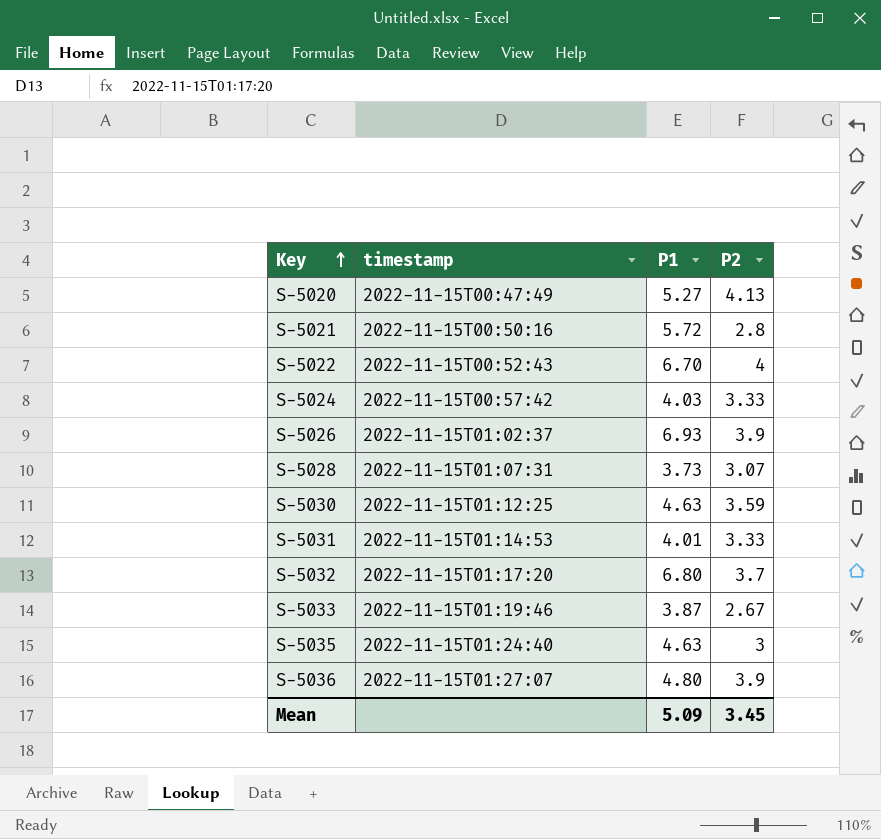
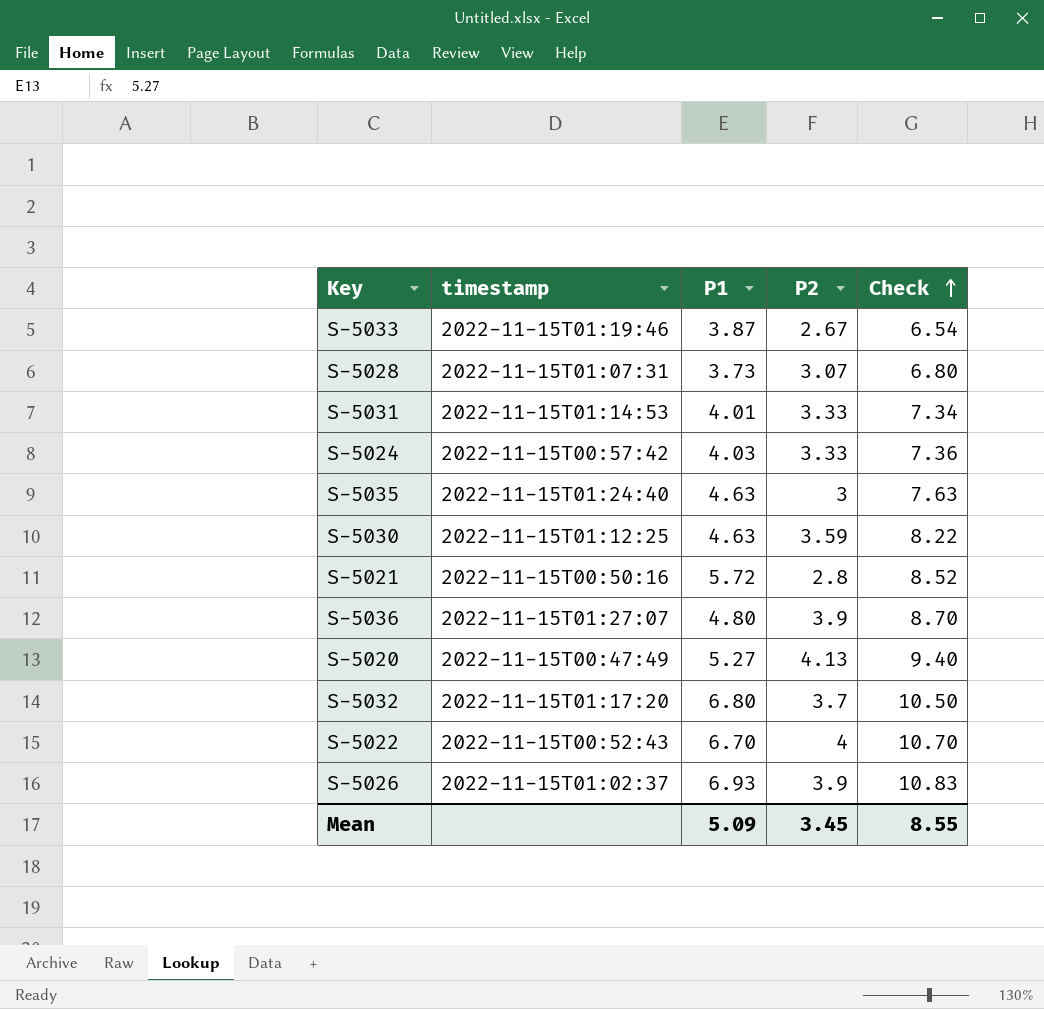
row order: Key ascending -> Check ascending
column Check | formula: none -> [P1] + [P2]

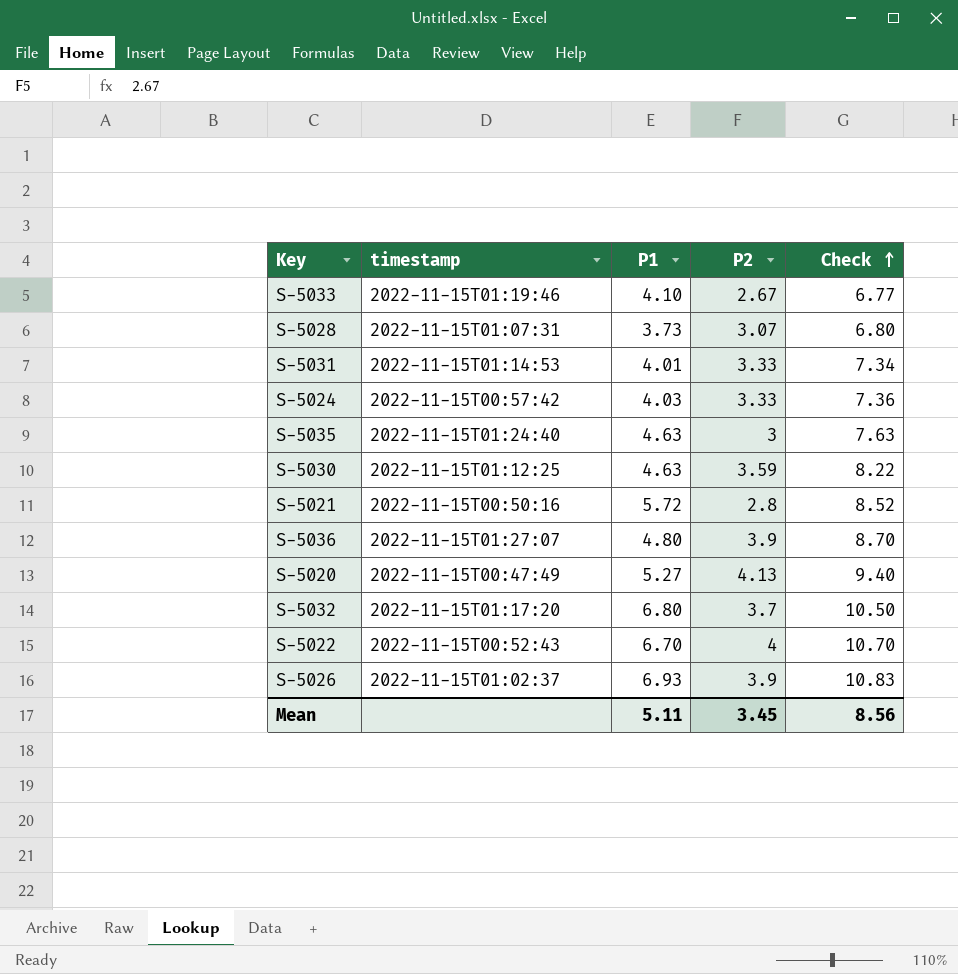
S-5033 | P1: 3.87 -> 4.10
S-5033 | Check: 6.54 -> 6.77
Mean | P1: 5.09 -> 5.11
Mean | Check: 8.55 -> 8.56

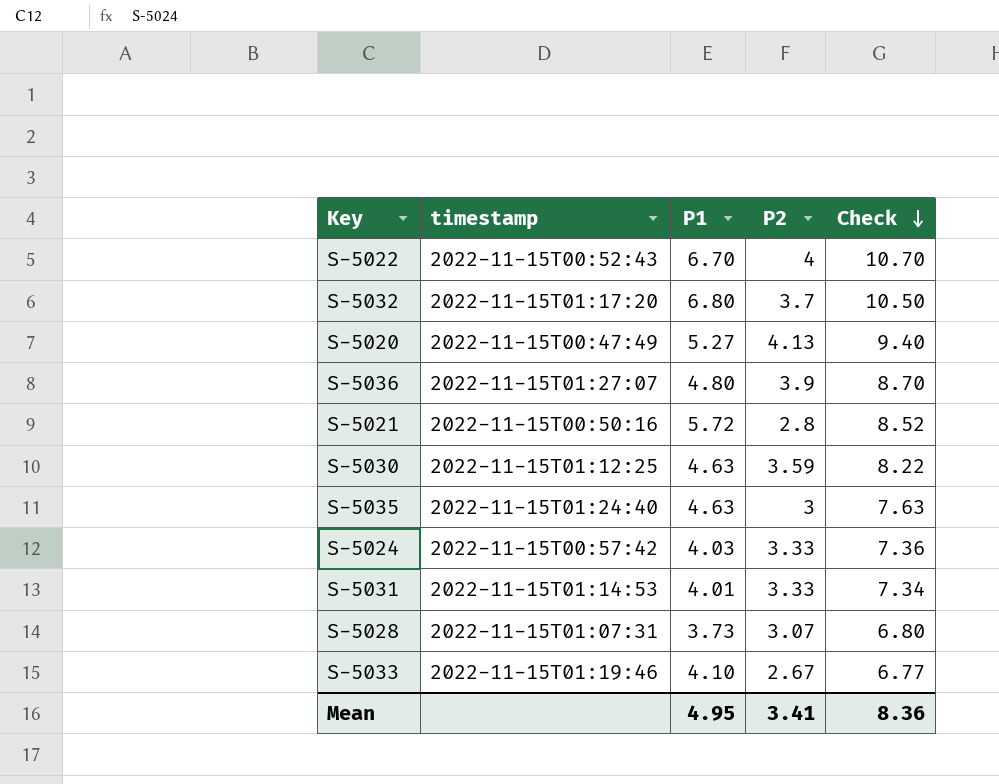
row order: Check ascending -> Check descending
row S-5026: 2022-11-15T01:02:37 | 6.93 | 3.9 | 10.83 -> none
Mean | P1: 5.11 -> 4.95
Mean | P2: 3.45 -> 3.41
Mean | Check: 8.56 -> 8.36

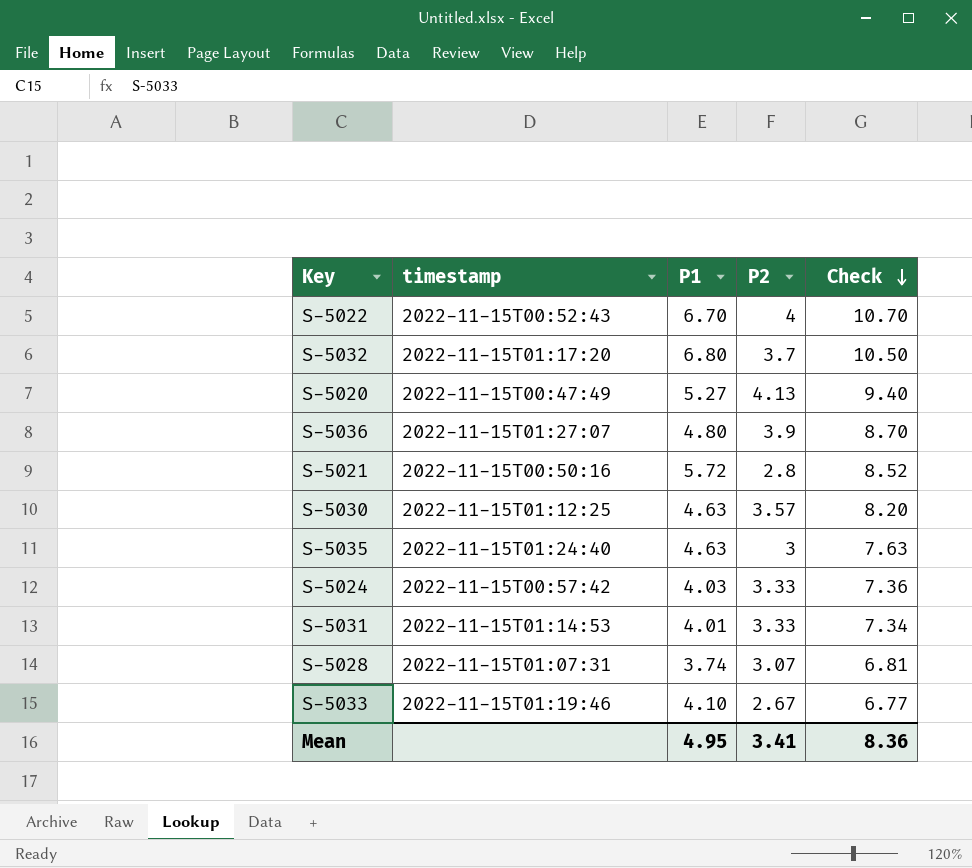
S-5030 | P2: 3.59 -> 3.57
S-5030 | Check: 8.22 -> 8.20
S-5028 | P1: 3.73 -> 3.74
S-5028 | Check: 6.80 -> 6.81

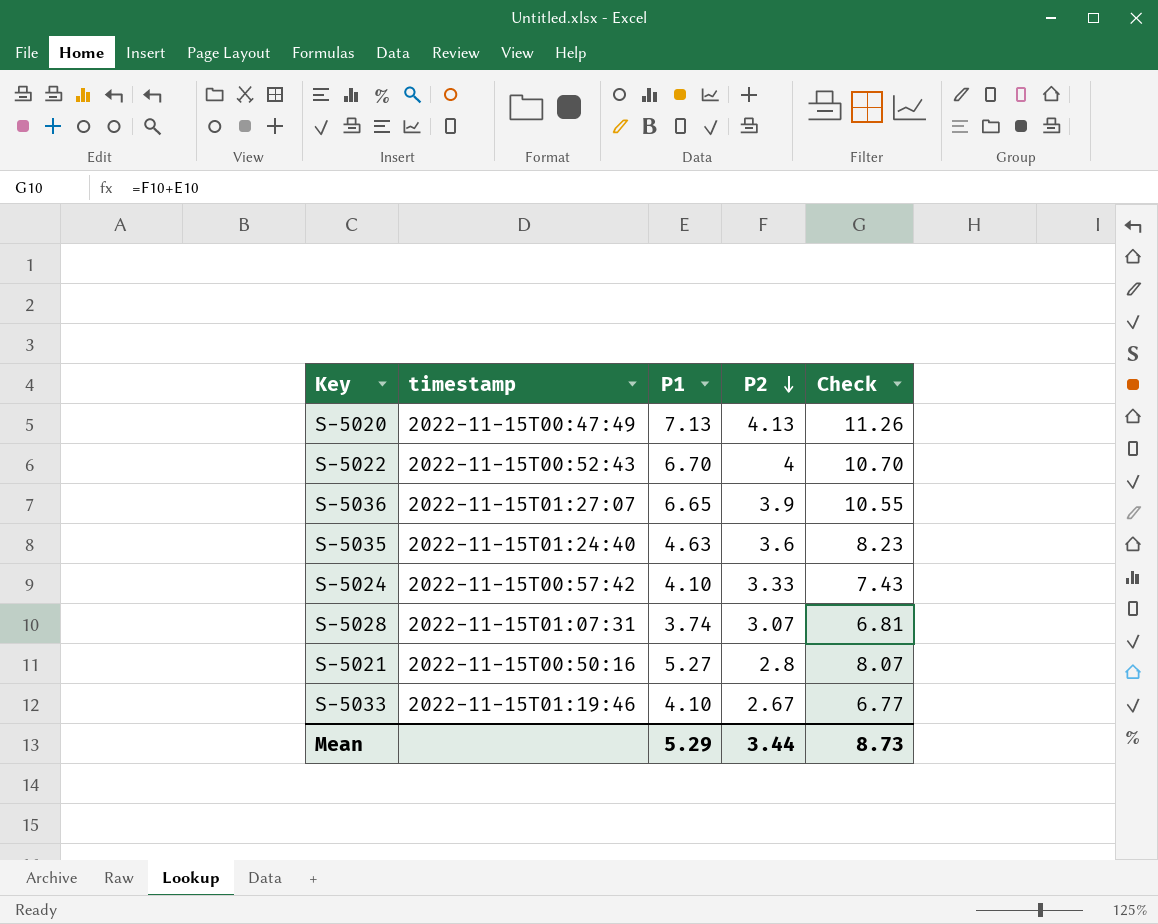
row order: Check descending -> P2 descending
row S-5032: 2022-11-15T01:17:20 | 6.80 | 3.7 | 10.50 -> none
row S-5030: 2022-11-15T01:12:25 | 4.63 | 3.57 | 8.20 -> none
row S-5031: 2022-11-15T01:14:53 | 4.01 | 3.33 | 7.34 -> none
S-5020 | P1: 5.27 -> 7.13
S-5020 | Check: 9.40 -> 11.26
S-5036 | P1: 4.80 -> 6.65
S-5036 | Check: 8.70 -> 10.55
S-5035 | P2: 3 -> 3.6
S-5035 | Check: 7.63 -> 8.23
S-5024 | P1: 4.03 -> 4.10
S-5024 | Check: 7.36 -> 7.43
S-5021 | P1: 5.72 -> 5.27
S-5021 | Check: 8.52 -> 8.07
Mean | P1: 4.95 -> 5.29
Mean | P2: 3.41 -> 3.44
Mean | Check: 8.36 -> 8.73

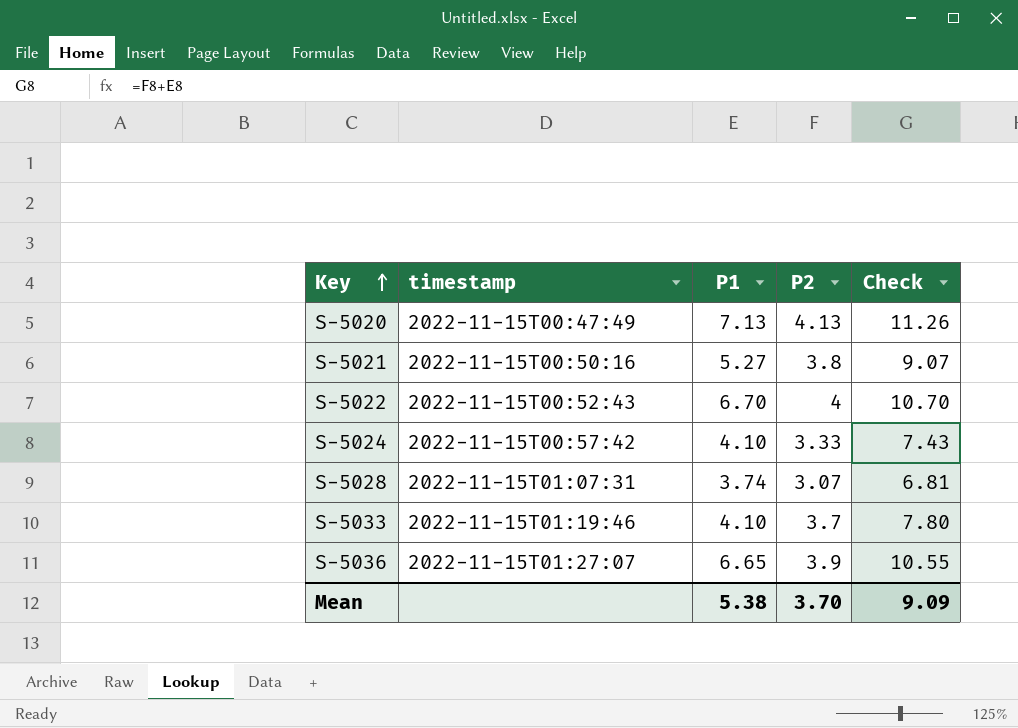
row order: P2 descending -> Key ascending
row S-5035: 2022-11-15T01:24:40 | 4.63 | 3.6 | 8.23 -> none
S-5021 | P2: 2.8 -> 3.8
S-5021 | Check: 8.07 -> 9.07
S-5033 | P2: 2.67 -> 3.7
S-5033 | Check: 6.77 -> 7.80
Mean | P1: 5.29 -> 5.38
Mean | P2: 3.44 -> 3.70
Mean | Check: 8.73 -> 9.09

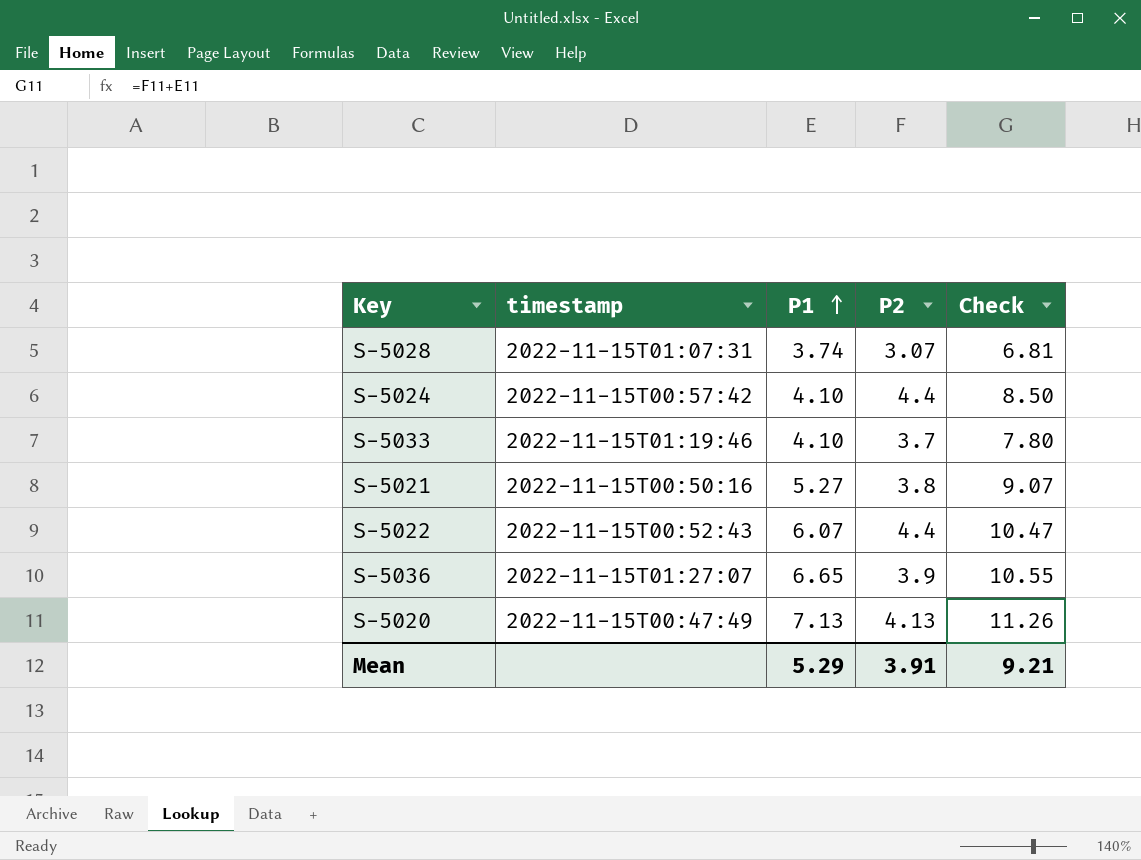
row order: Key ascending -> P1 ascending
S-5024 | P2: 3.33 -> 4.4
S-5024 | Check: 7.43 -> 8.50
S-5022 | P1: 6.70 -> 6.07
S-5022 | P2: 4 -> 4.4
S-5022 | Check: 10.70 -> 10.47
Mean | P1: 5.38 -> 5.29
Mean | P2: 3.70 -> 3.91
Mean | Check: 9.09 -> 9.21

